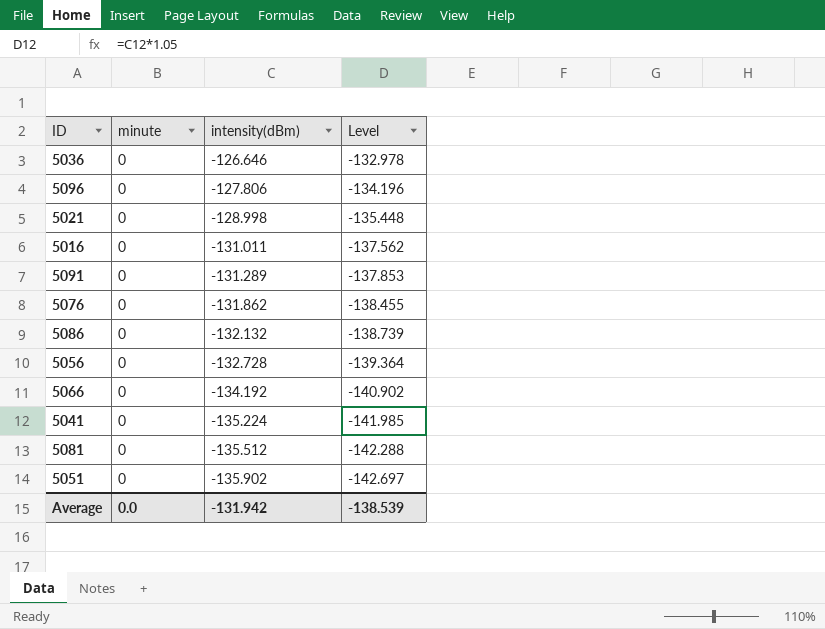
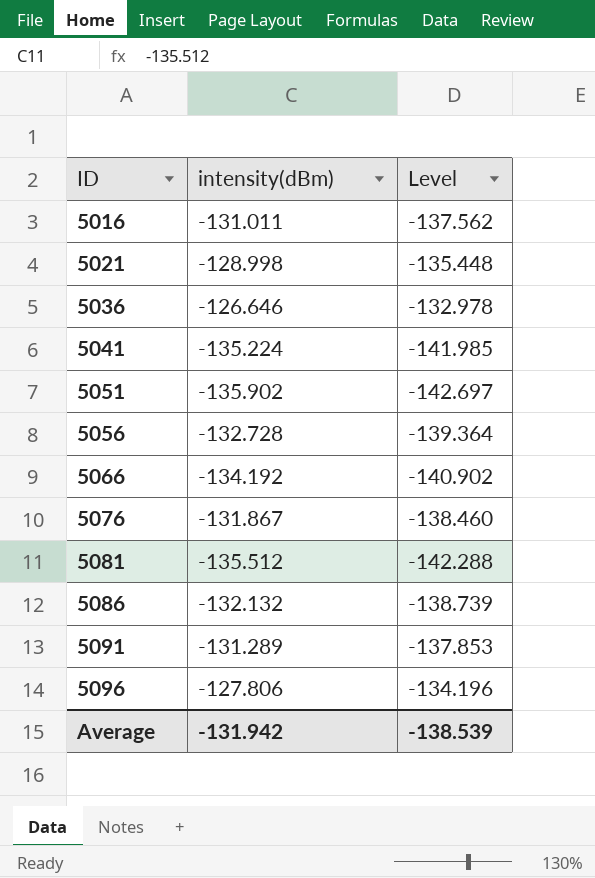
row order: intensity(dBm) descending -> ID ascending
column minute | position: 2 -> none
5076 | intensity(dBm): -131.862 -> -131.867
5076 | Level: -138.455 -> -138.460

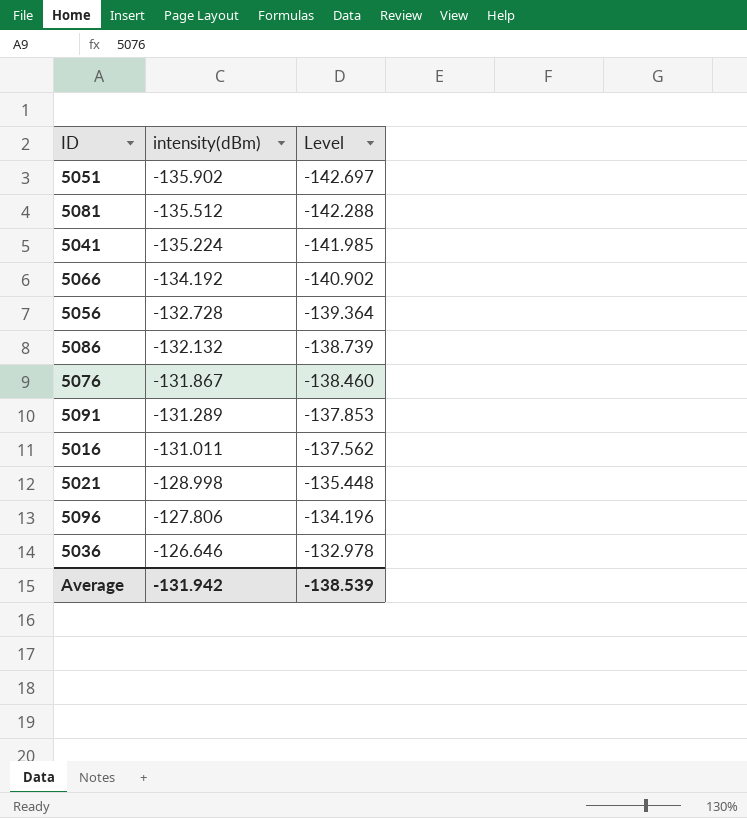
row order: ID ascending -> intensity(dBm) ascending

